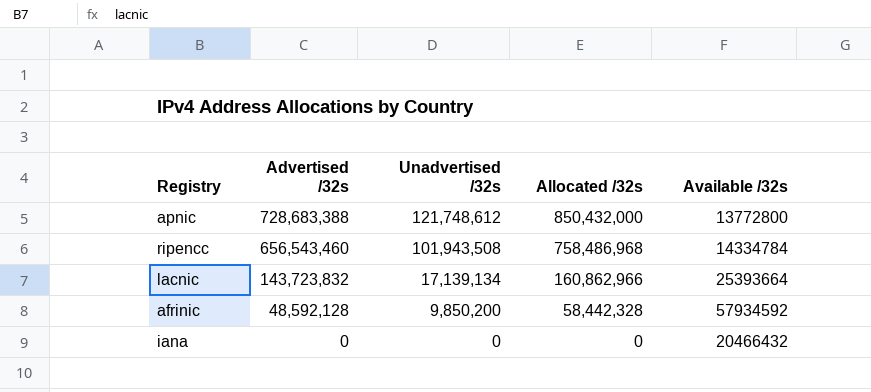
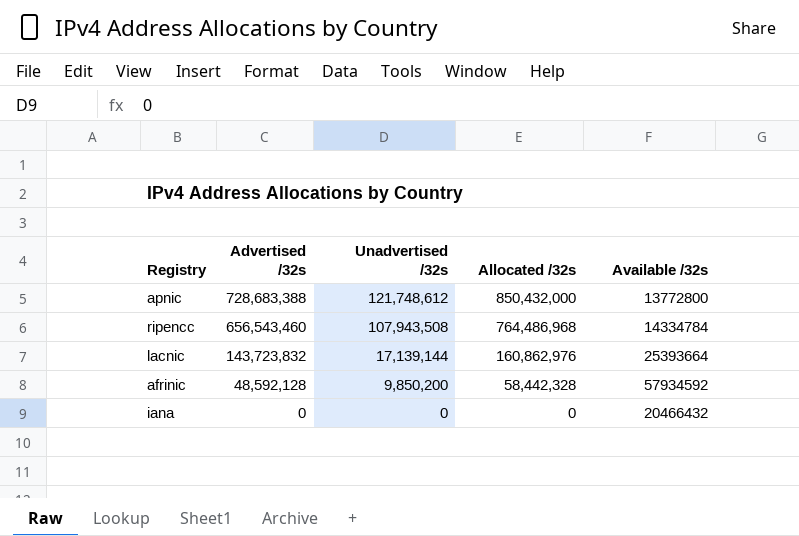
ripencc | Unadvertised /32s: 101,943,508 -> 107,943,508
ripencc | Allocated /32s: 758,486,968 -> 764,486,968
lacnic | Unadvertised /32s: 17,139,134 -> 17,139,144
lacnic | Allocated /32s: 160,862,966 -> 160,862,976

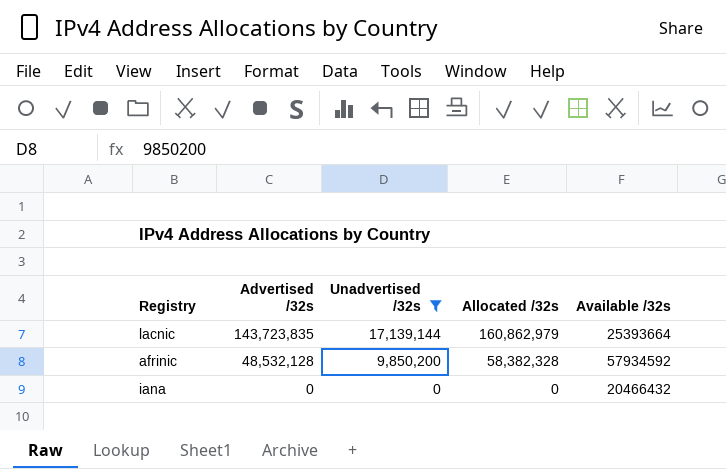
filter: none -> Unadvertised /32s <= 17,139,144
lacnic | Advertised /32s: 143,723,832 -> 143,723,835
lacnic | Allocated /32s: 160,862,976 -> 160,862,979
afrinic | Advertised /32s: 48,592,128 -> 48,532,128
afrinic | Allocated /32s: 58,442,328 -> 58,382,328

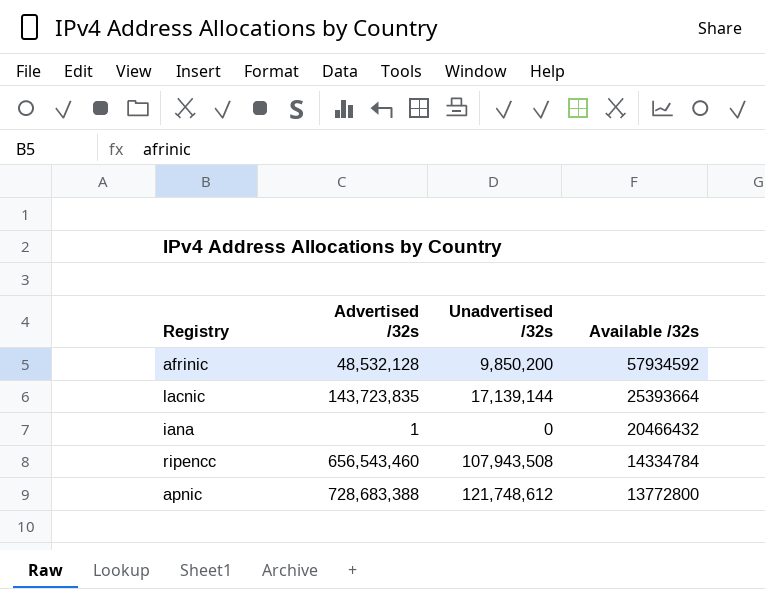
filter: Unadvertised /32s <= 17,139,144 -> none
row order: Advertised /32s descending -> Available /32s descending
column Allocated /32s | formula: [Advertised /32s] + [Unadvertised /32s] -> none
iana | Advertised /32s: 0 -> 1

